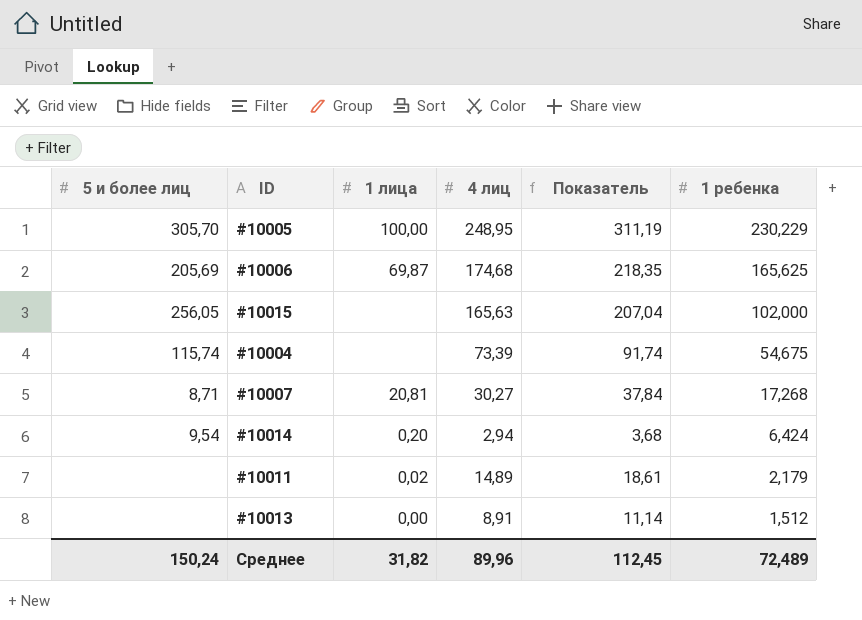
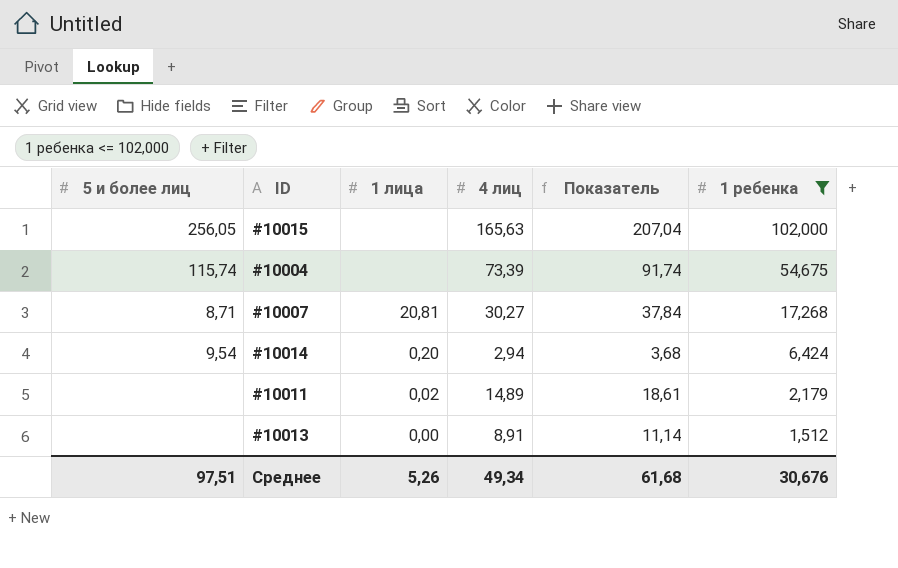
filter: none -> 1 ребенка <= 102,000
Среднее | 5 и более лиц: 150,24 -> 97,51
Среднее | 1 лица: 31,82 -> 5,26
Среднее | 4 лиц: 89,96 -> 49,34
Среднее | Показатель: 112,45 -> 61,68
Среднее | 1 ребенка: 72,489 -> 30,676

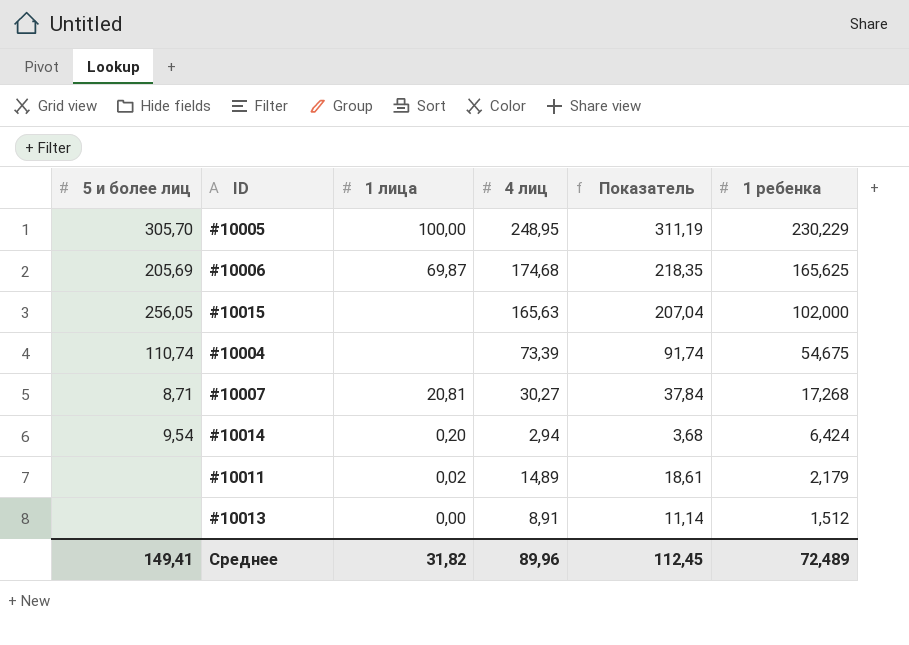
filter: 1 ребенка <= 102,000 -> none
#10004 | 5 и более лиц: 115,74 -> 110,74
Среднее | 5 и более лиц: 97,51 -> 149,41
Среднее | 1 лица: 5,26 -> 31,82
Среднее | 4 лиц: 49,34 -> 89,96
Среднее | Показатель: 61,68 -> 112,45
Среднее | 1 ребенка: 30,676 -> 72,489

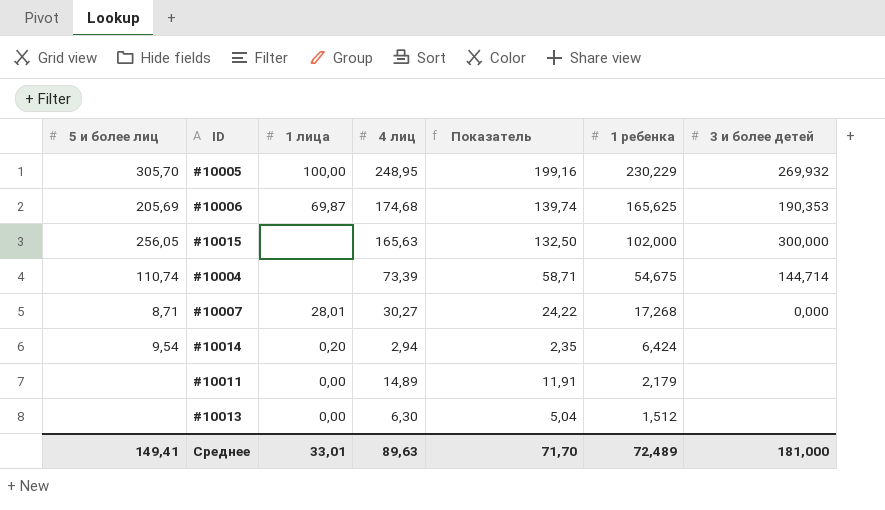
column Показатель | formula: [4 лиц] * 1,25 -> [4 лиц] * 0,8
column 3 и более детей | position: none -> 7
#10007 | 1 лица: 20,81 -> 28,01
#10011 | 1 лица: 0,02 -> 0,00
#10013 | 4 лиц: 8,91 -> 6,30
Среднее | 1 лица: 31,82 -> 33,01
Среднее | 4 лиц: 89,96 -> 89,63
Среднее | Показатель: 112,45 -> 71,70

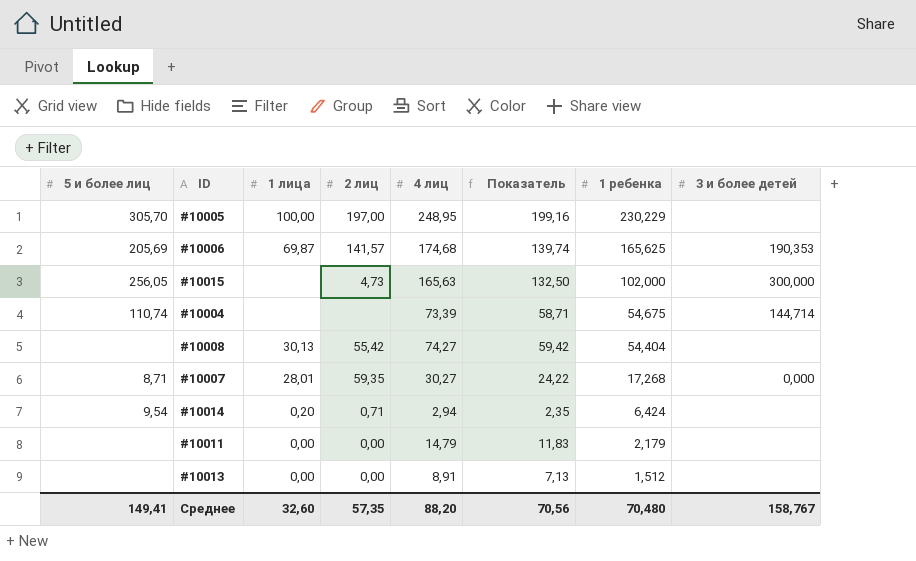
column 2 лиц | position: none -> 4
#10005 | 3 и более детей: 269,932 -> none
row #10008: none -> none | 30,13 | 55,42 | 74,27 | 59,42 | 54,404 | none
#10011 | 4 лиц: 14,89 -> 14,79
#10011 | Показатель: 11,91 -> 11,83
#10013 | 4 лиц: 6,30 -> 8,91
#10013 | Показатель: 5,04 -> 7,13
Среднее | 1 лица: 33,01 -> 32,60
Среднее | 4 лиц: 89,63 -> 88,20
Среднее | Показатель: 71,70 -> 70,56
Среднее | 1 ребенка: 72,489 -> 70,480
Среднее | 3 и более детей: 181,000 -> 158,767

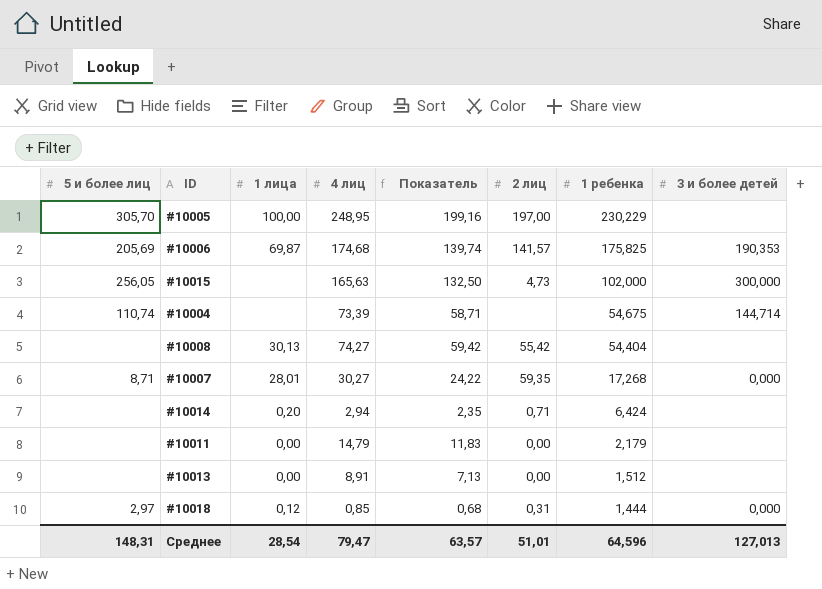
column 2 лиц | position: 4 -> 6
#10006 | 1 ребенка: 165,625 -> 175,825
#10014 | 5 и более лиц: 9,54 -> none
row #10018: none -> 2,97 | 0,12 | 0,85 | 0,68 | 0,31 | 1,444 | 0,000
Среднее | 5 и более лиц: 149,41 -> 148,31
Среднее | 1 лица: 32,60 -> 28,54
Среднее | 4 лиц: 88,20 -> 79,47
Среднее | Показатель: 70,56 -> 63,57
Среднее | 2 лиц: 57,35 -> 51,01
Среднее | 1 ребенка: 70,480 -> 64,596
Среднее | 3 и более детей: 158,767 -> 127,013

